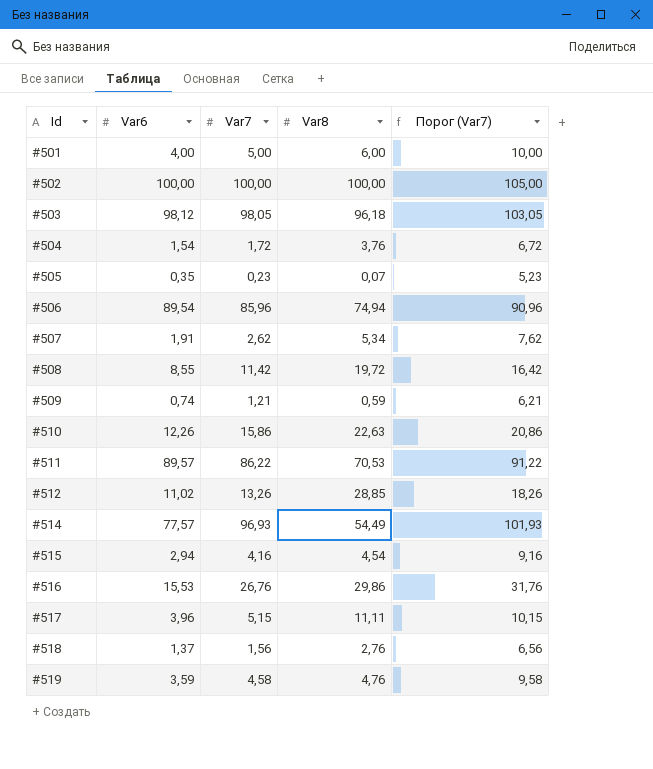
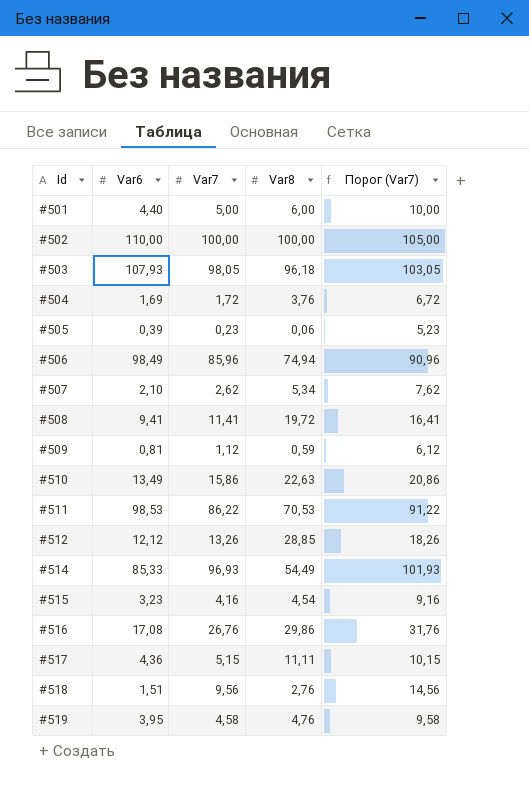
#501 | Var6: 4,00 -> 4,40
#502 | Var6: 100,00 -> 110,00
#503 | Var6: 98,12 -> 107,93
#504 | Var6: 1,54 -> 1,69
#505 | Var6: 0,35 -> 0,39
#505 | Var8: 0,07 -> 0,06
#506 | Var6: 89,54 -> 98,49
#507 | Var6: 1,91 -> 2,10
#508 | Var6: 8,55 -> 9,41
#508 | Var7: 11,42 -> 11,41
#508 | Порог (Var7): 16,42 -> 16,41
#509 | Var6: 0,74 -> 0,81
#509 | Var7: 1,21 -> 1,12
#509 | Порог (Var7): 6,21 -> 6,12
#510 | Var6: 12,26 -> 13,49
#511 | Var6: 89,57 -> 98,53
#512 | Var6: 11,02 -> 12,12
#514 | Var6: 77,57 -> 85,33
#515 | Var6: 2,94 -> 3,23
#516 | Var6: 15,53 -> 17,08
#517 | Var6: 3,96 -> 4,36
#518 | Var6: 1,37 -> 1,51
#518 | Var7: 1,56 -> 9,56
#518 | Порог (Var7): 6,56 -> 14,56
#519 | Var6: 3,59 -> 3,95

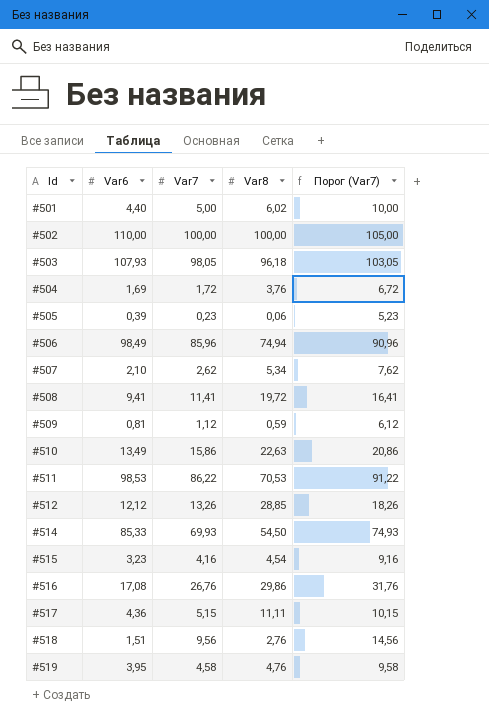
#501 | Var8: 6,00 -> 6,02
#514 | Var7: 96,93 -> 69,93
#514 | Var8: 54,49 -> 54,50
#514 | Порог (Var7): 101,93 -> 74,93

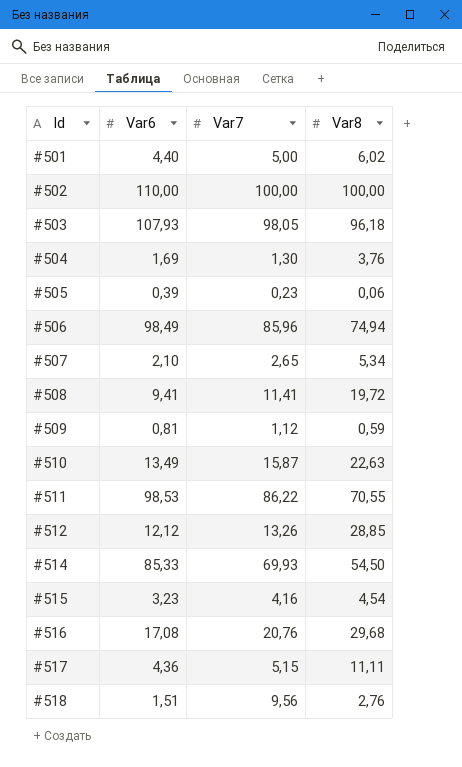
column Порог (Var7) | formula: [Var7] + 5 -> none
row #519: 3,95 | 4,58 | 4,76 | 9,58 -> none
#504 | Var7: 1,72 -> 1,30
#507 | Var7: 2,62 -> 2,65
#510 | Var7: 15,86 -> 15,87
#511 | Var8: 70,53 -> 70,55
#516 | Var7: 26,76 -> 20,76
#516 | Var8: 29,86 -> 29,68

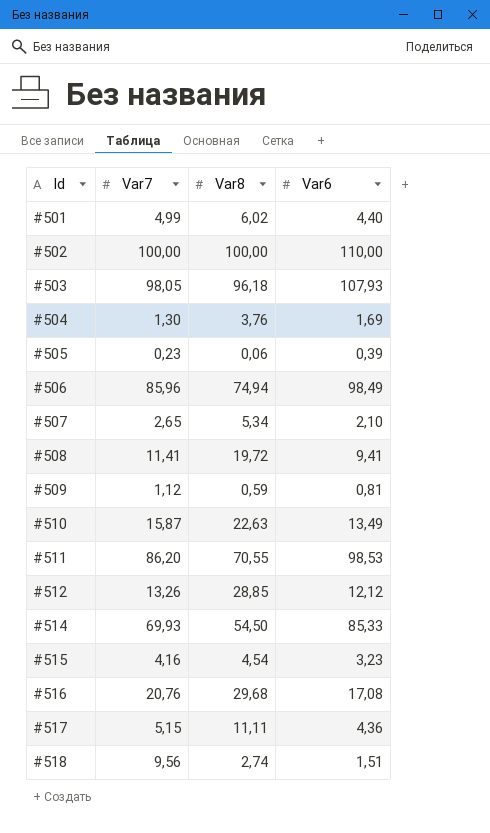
column Var6 | position: 2 -> 4
#501 | Var7: 5,00 -> 4,99
#511 | Var7: 86,22 -> 86,20
#518 | Var8: 2,76 -> 2,74

